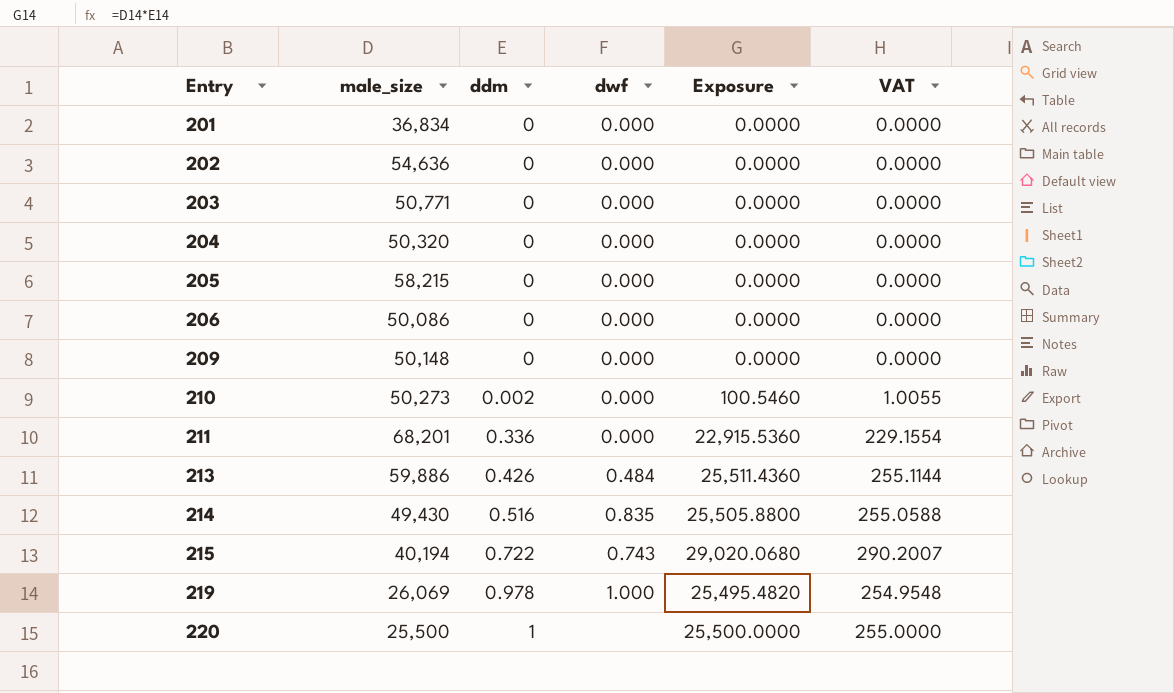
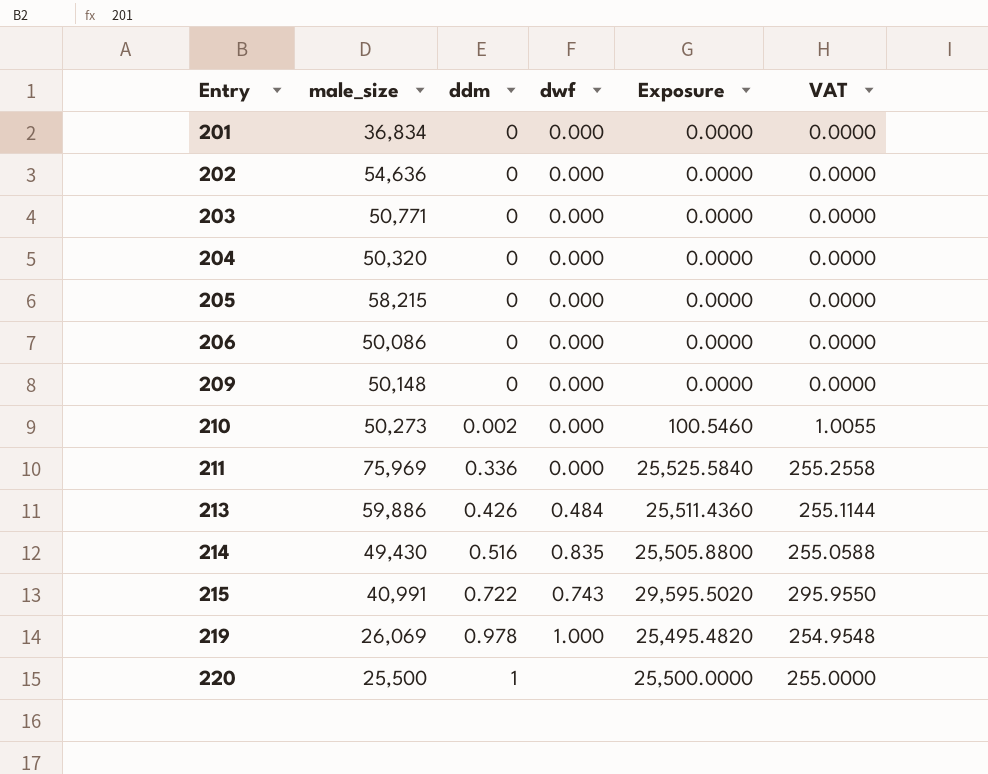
211 | male_size: 68,201 -> 75,969
211 | Exposure: 22,915.5360 -> 25,525.5840
211 | VAT: 229.1554 -> 255.2558
215 | male_size: 40,194 -> 40,991
215 | Exposure: 29,020.0680 -> 29,595.5020
215 | VAT: 290.2007 -> 295.9550

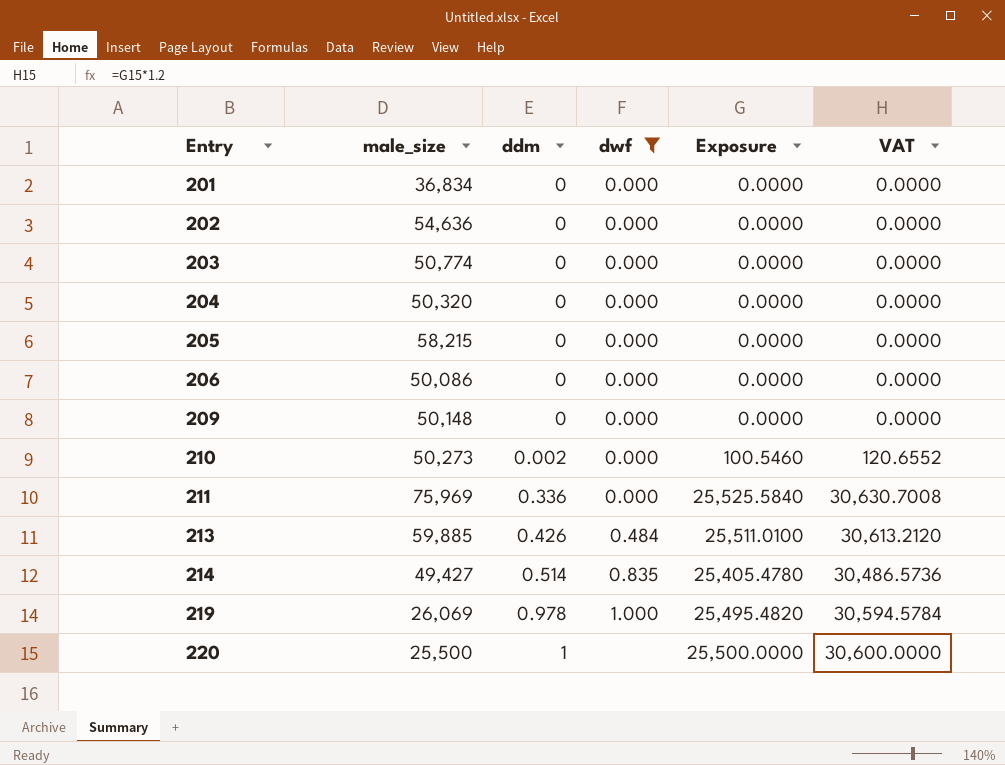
filter: none -> dwf != 0.743
column VAT | formula: [Exposure] * 0.01 -> [Exposure] * 1.2
203 | male_size: 50,771 -> 50,774
213 | male_size: 59,886 -> 59,885
213 | Exposure: 25,511.4360 -> 25,511.0100
214 | male_size: 49,430 -> 49,427
214 | ddm: 0.516 -> 0.514
214 | Exposure: 25,505.8800 -> 25,405.4780

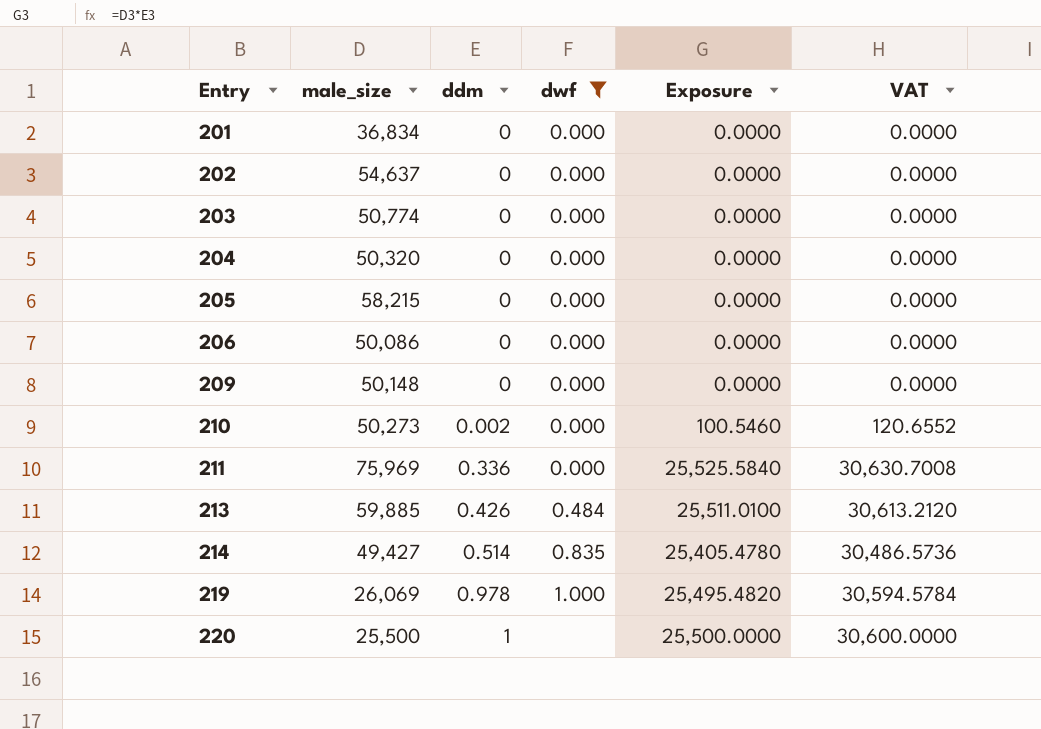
202 | male_size: 54,636 -> 54,637

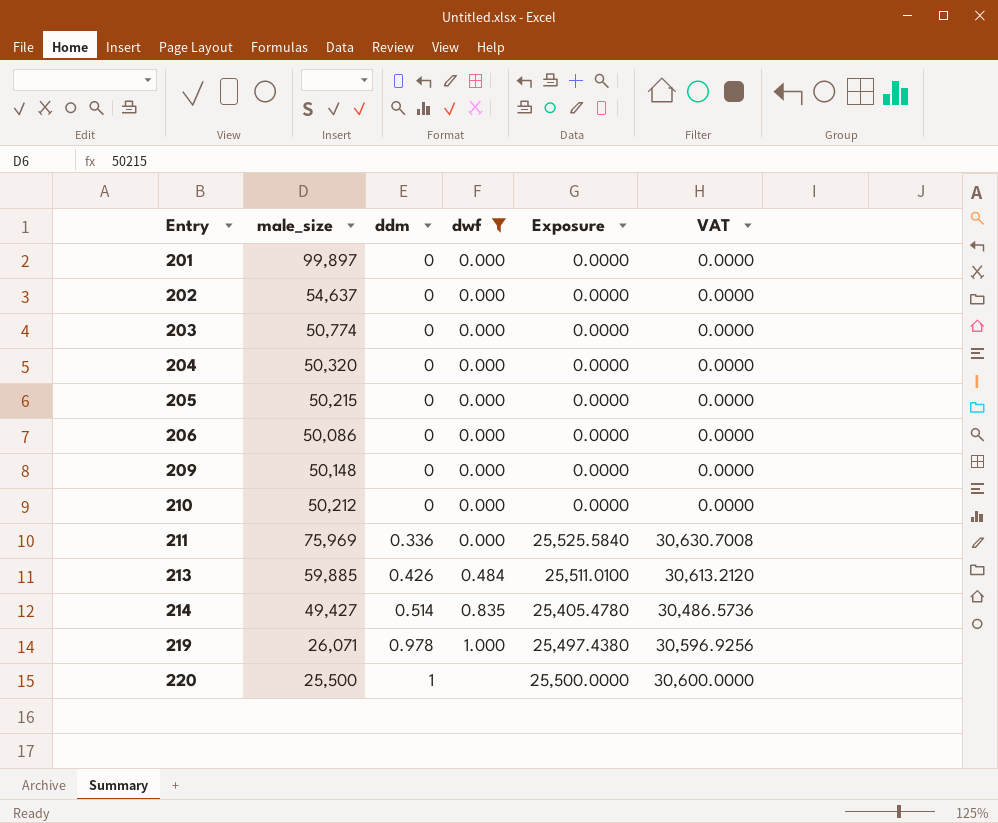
201 | male_size: 36,834 -> 99,897
205 | male_size: 58,215 -> 50,215
210 | male_size: 50,273 -> 50,212
210 | ddm: 0.002 -> 0
210 | Exposure: 100.5460 -> 0.0000
210 | VAT: 120.6552 -> 0.0000
219 | male_size: 26,069 -> 26,071
219 | Exposure: 25,495.4820 -> 25,497.4380
219 | VAT: 30,594.5784 -> 30,596.9256

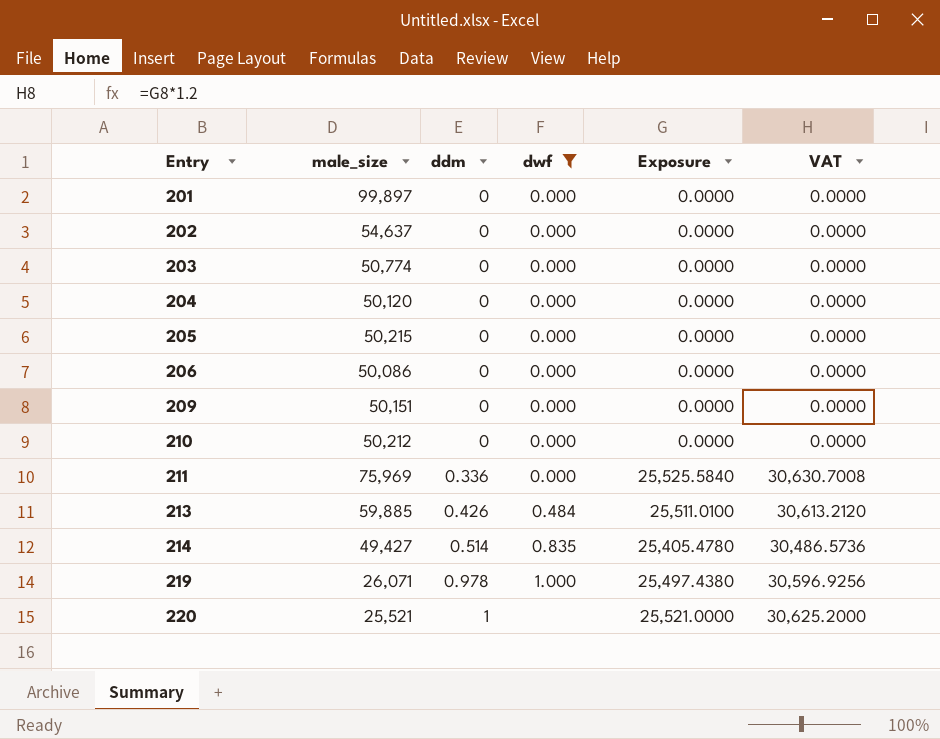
204 | male_size: 50,320 -> 50,120
209 | male_size: 50,148 -> 50,151
220 | male_size: 25,500 -> 25,521
220 | Exposure: 25,500.0000 -> 25,521.0000
220 | VAT: 30,600.0000 -> 30,625.2000

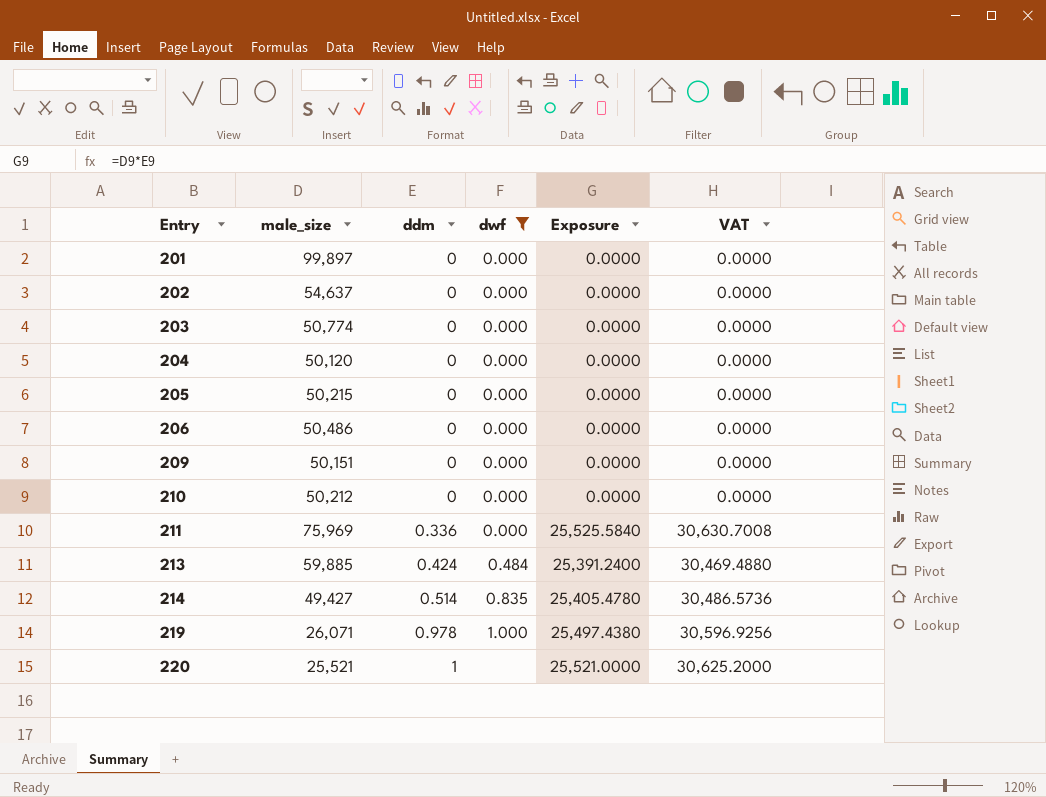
206 | male_size: 50,086 -> 50,486
213 | ddm: 0.426 -> 0.424
213 | Exposure: 25,511.0100 -> 25,391.2400
213 | VAT: 30,613.2120 -> 30,469.4880

